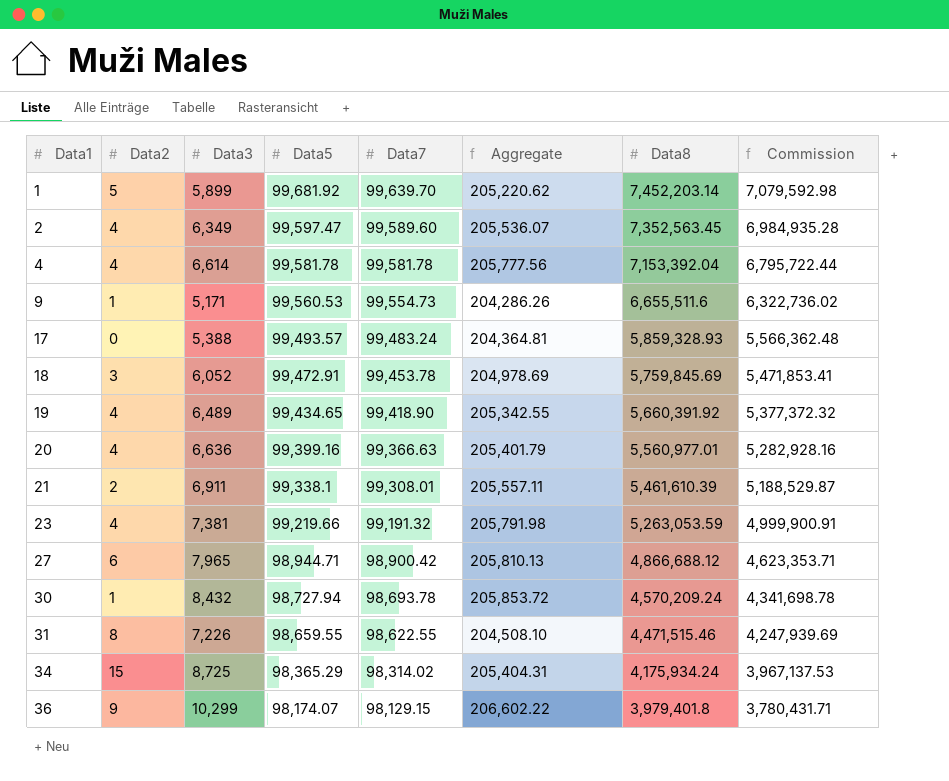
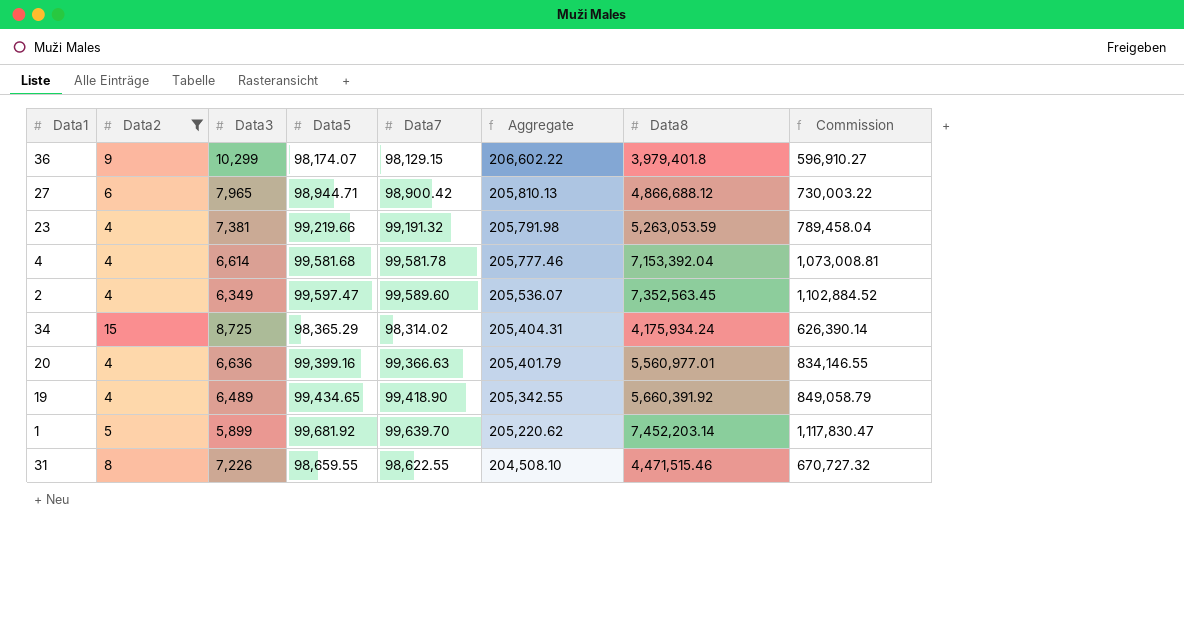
filter: none -> Data2 >= 4
row order: Data1 ascending -> Aggregate descending
column Commission | formula: [Data8] * 0.95 -> [Data8] * 0.15
4 | Data5: 99,581.78 -> 99,581.68
4 | Aggregate: 205,777.56 -> 205,777.46

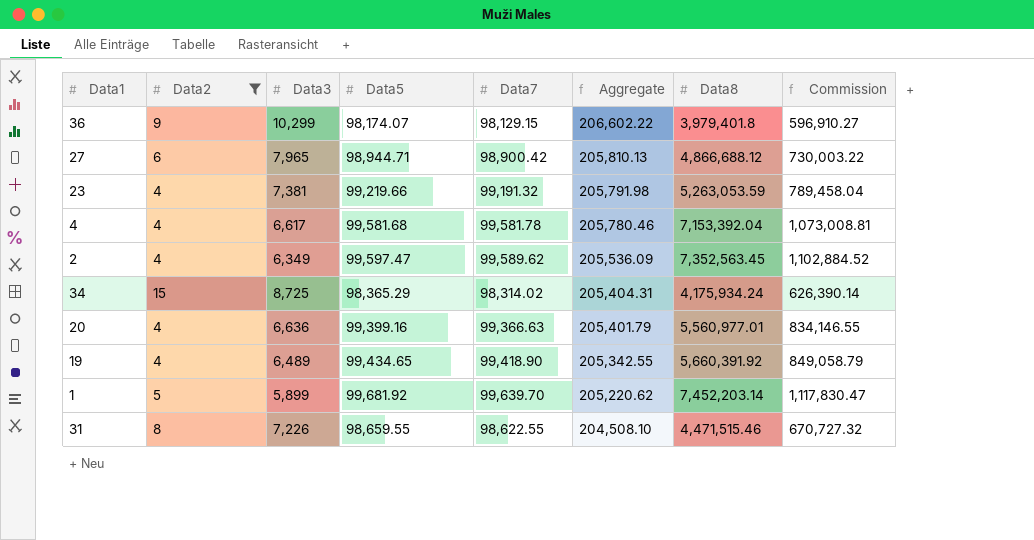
4 | Data3: 6,614 -> 6,617
4 | Aggregate: 205,777.46 -> 205,780.46
2 | Data7: 99,589.60 -> 99,589.62
2 | Aggregate: 205,536.07 -> 205,536.09

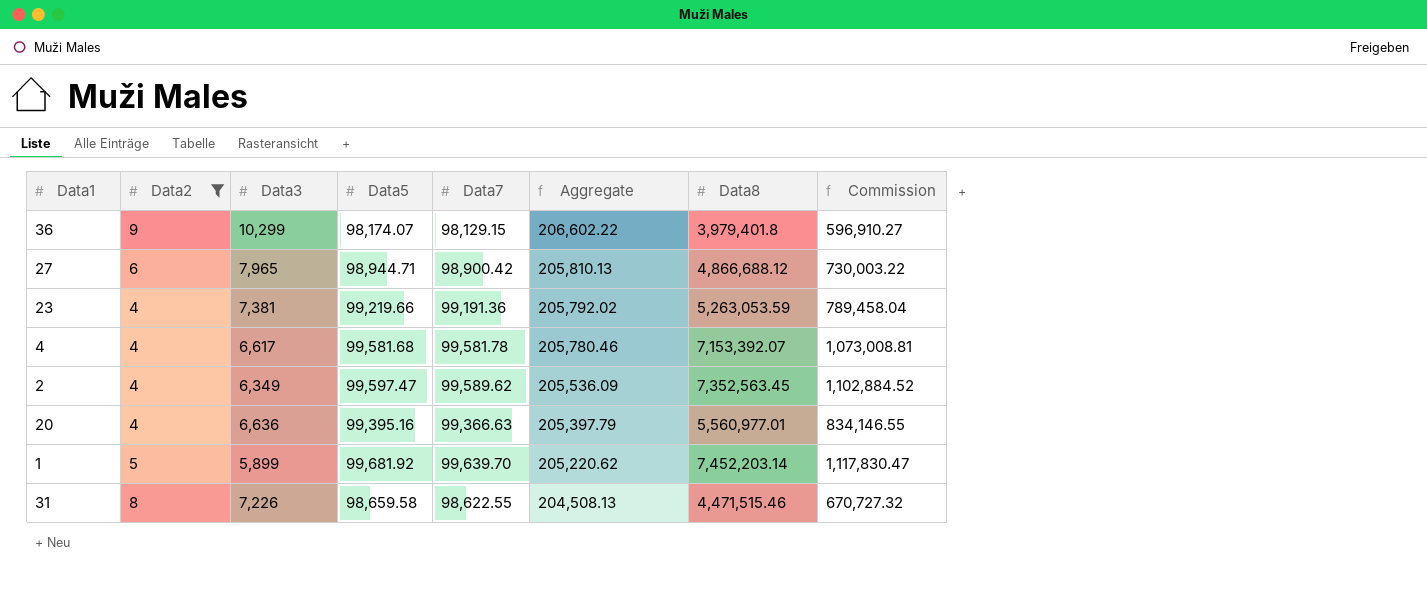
row 34: 15 | 8,725 | 98,365.29 | 98,314.02 | 205,404.31 | 4,175,934.24 | 626,390.14 -> none
row 19: 4 | 6,489 | 99,434.65 | 99,418.90 | 205,342.55 | 5,660,391.92 | 849,058.79 -> none
23 | Data7: 99,191.32 -> 99,191.36
23 | Aggregate: 205,791.98 -> 205,792.02
4 | Data8: 7,153,392.04 -> 7,153,392.07
20 | Data5: 99,399.16 -> 99,395.16
20 | Aggregate: 205,401.79 -> 205,397.79
31 | Data5: 98,659.55 -> 98,659.58
31 | Aggregate: 204,508.10 -> 204,508.13

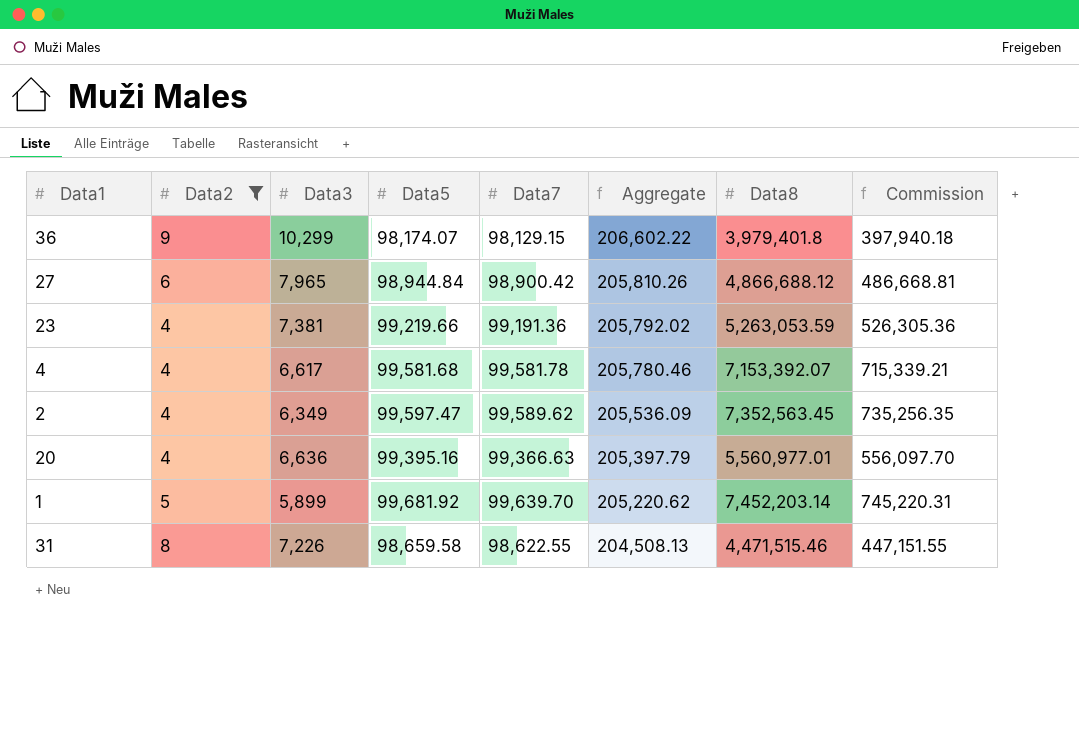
column Commission | formula: [Data8] * 0.15 -> [Data8] * 0.1
27 | Data5: 98,944.71 -> 98,944.84
27 | Aggregate: 205,810.13 -> 205,810.26

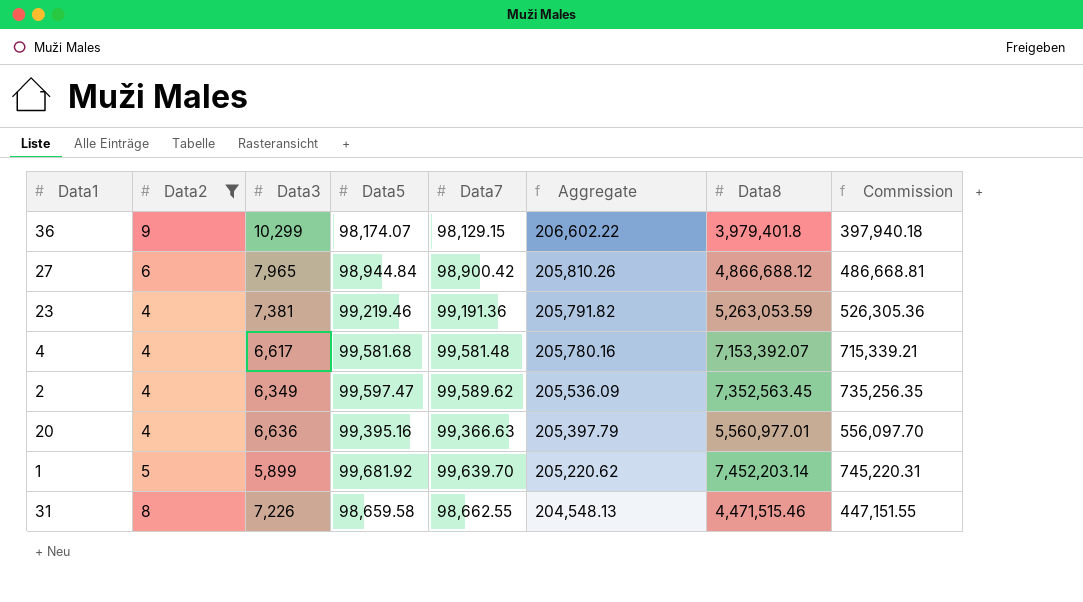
23 | Data5: 99,219.66 -> 99,219.46
23 | Aggregate: 205,792.02 -> 205,791.82
4 | Data7: 99,581.78 -> 99,581.48
4 | Aggregate: 205,780.46 -> 205,780.16
31 | Data7: 98,622.55 -> 98,662.55
31 | Aggregate: 204,508.13 -> 204,548.13

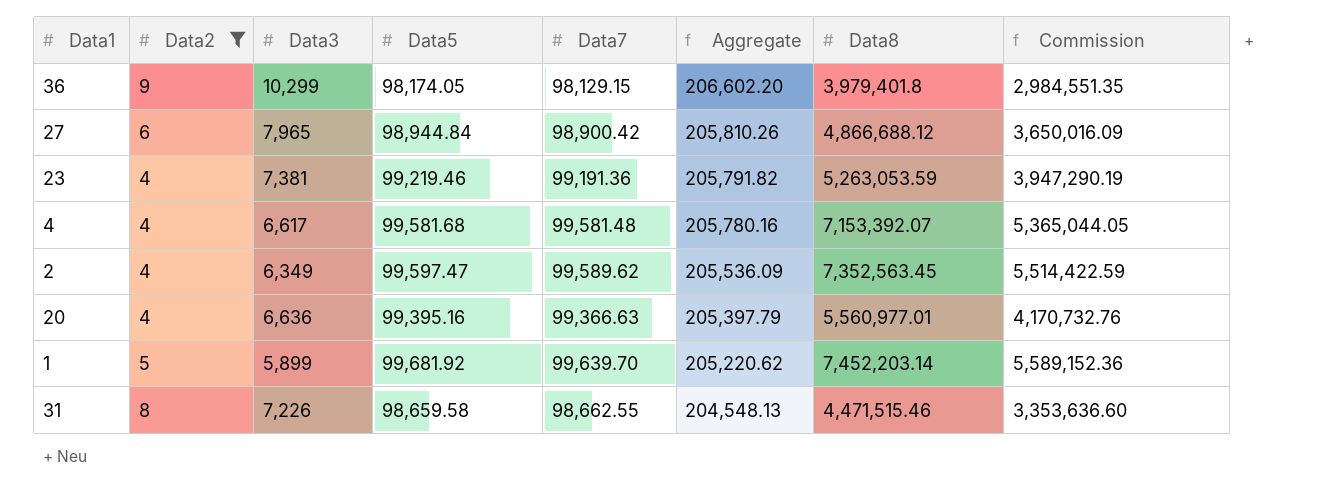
column Commission | formula: [Data8] * 0.1 -> [Data8] * 0.75
36 | Data5: 98,174.07 -> 98,174.05
36 | Aggregate: 206,602.22 -> 206,602.20

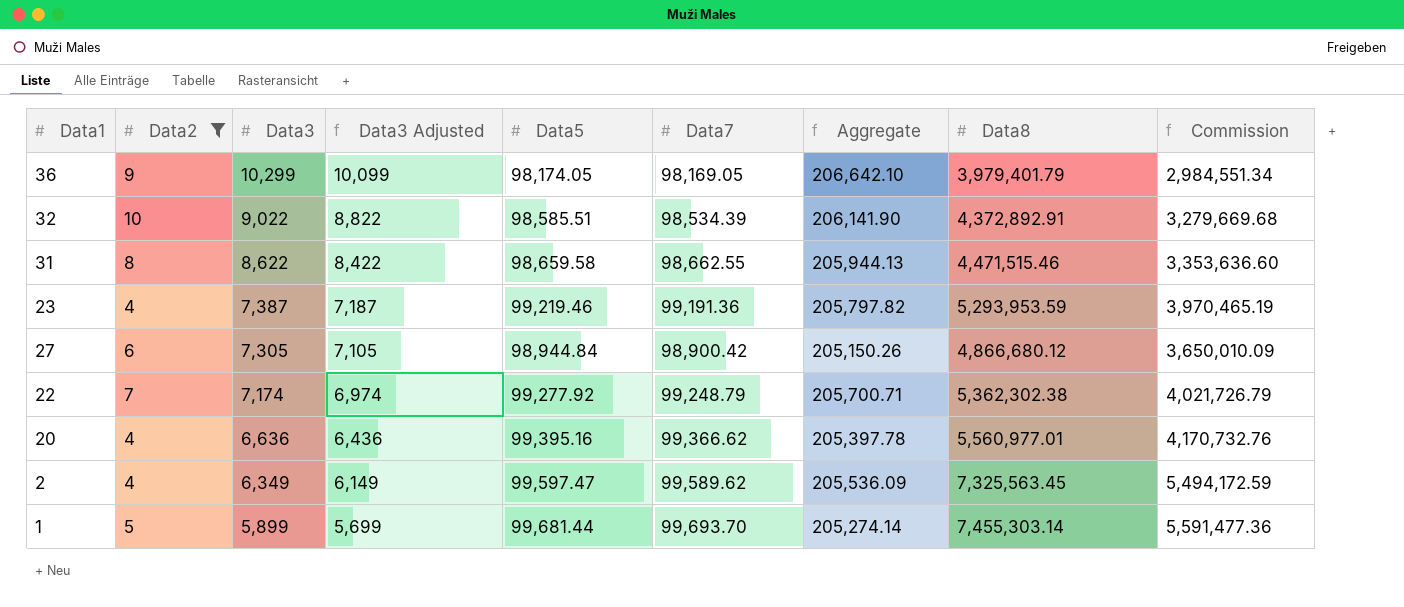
row order: Aggregate descending -> Data3 descending
column Data3 Adjusted | formula: none -> [Data3] - 200
row 4: 4 | 6,617 | 99,581.68 | 99,581.48 | 205,780.16 | 7,153,392.07 | 5,365,044.05 -> none
36 | Data7: 98,129.15 -> 98,169.05
36 | Aggregate: 206,602.20 -> 206,642.10
36 | Data8: 3,979,401.8 -> 3,979,401.79
36 | Commission: 2,984,551.35 -> 2,984,551.34
row 32: none -> 10 | 9,022 | 8,822 | 98,585.51 | 98,534.39 | 206,141.90 | 4,372,892.91 | 3,279,669.68
31 | Data3: 7,226 -> 8,622
31 | Aggregate: 204,548.13 -> 205,944.13
23 | Data3: 7,381 -> 7,387
23 | Aggregate: 205,791.82 -> 205,797.82
23 | Data8: 5,263,053.59 -> 5,293,953.59
23 | Commission: 3,947,290.19 -> 3,970,465.19
27 | Data3: 7,965 -> 7,305
27 | Aggregate: 205,810.26 -> 205,150.26
27 | Data8: 4,866,688.12 -> 4,866,680.12
27 | Commission: 3,650,016.09 -> 3,650,010.09
row 22: none -> 7 | 7,174 | 6,974 | 99,277.92 | 99,248.79 | 205,700.71 | 5,362,302.38 | 4,021,726.79
20 | Data7: 99,366.63 -> 99,366.62
20 | Aggregate: 205,397.79 -> 205,397.78
2 | Data8: 7,352,563.45 -> 7,325,563.45
2 | Commission: 5,514,422.59 -> 5,494,172.59
1 | Data5: 99,681.92 -> 99,681.44
1 | Data7: 99,639.70 -> 99,693.70
1 | Aggregate: 205,220.62 -> 205,274.14
1 | Data8: 7,452,203.14 -> 7,455,303.14
1 | Commission: 5,589,152.36 -> 5,591,477.36

